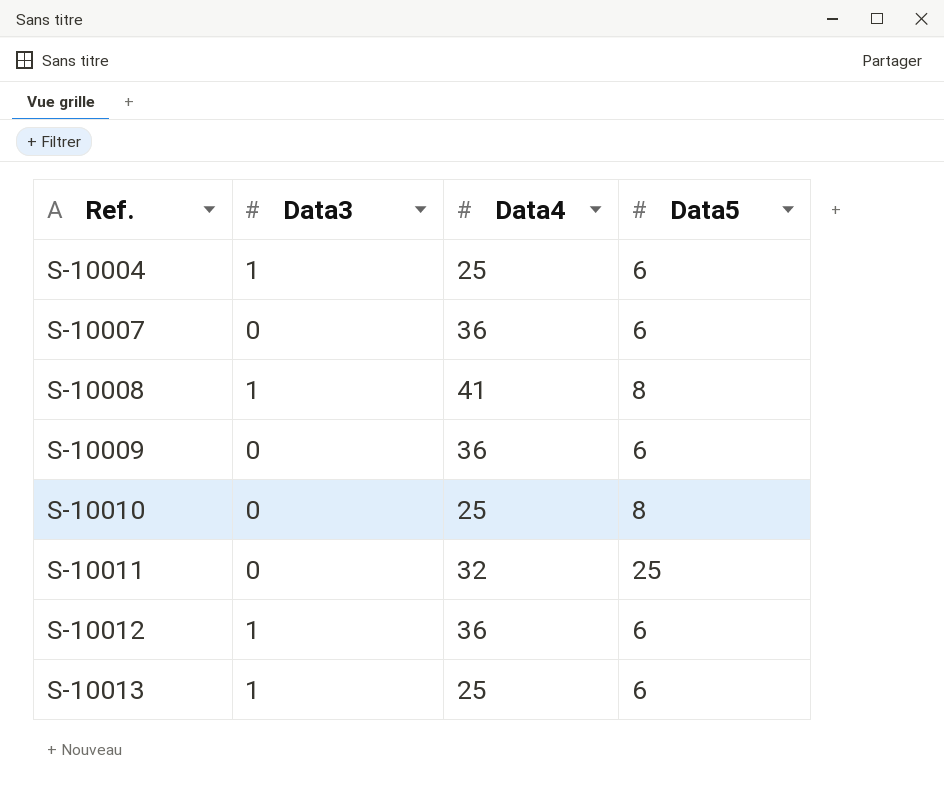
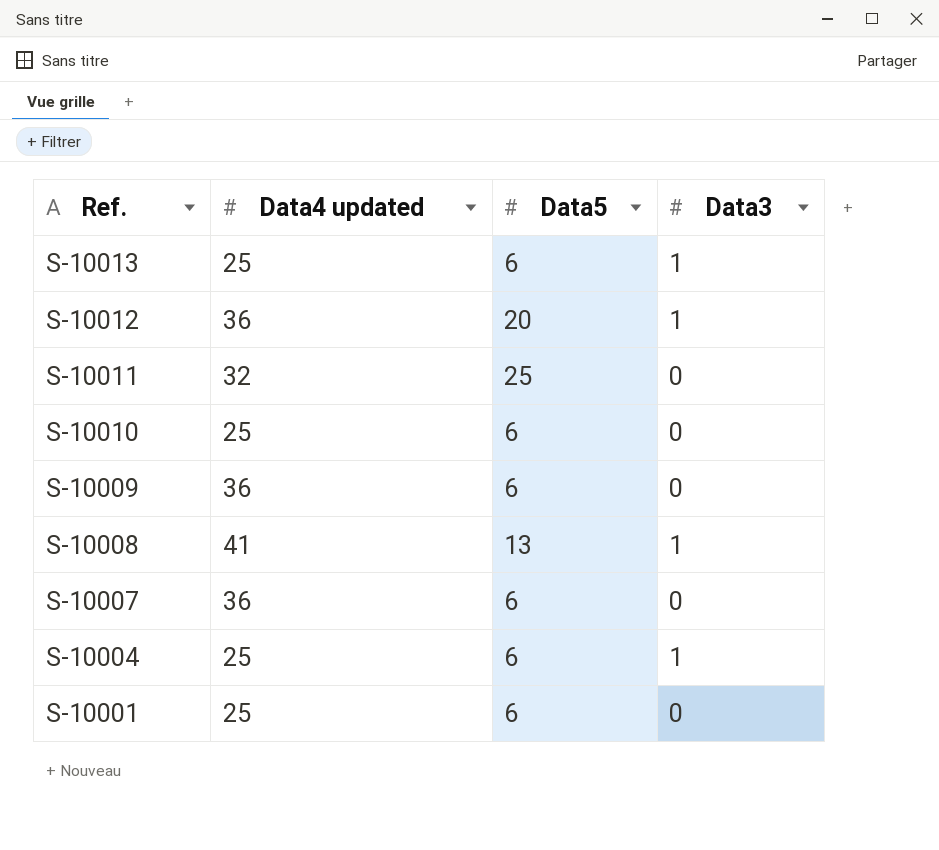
row order: Ref. ascending -> Ref. descending
column name: Data4 -> Data4 updated
column Data3 | position: 2 -> 4
S-10012 | Data5: 6 -> 20
S-10010 | Data5: 8 -> 6
S-10008 | Data5: 8 -> 13
row S-10001: none -> 25 | 6 | 0

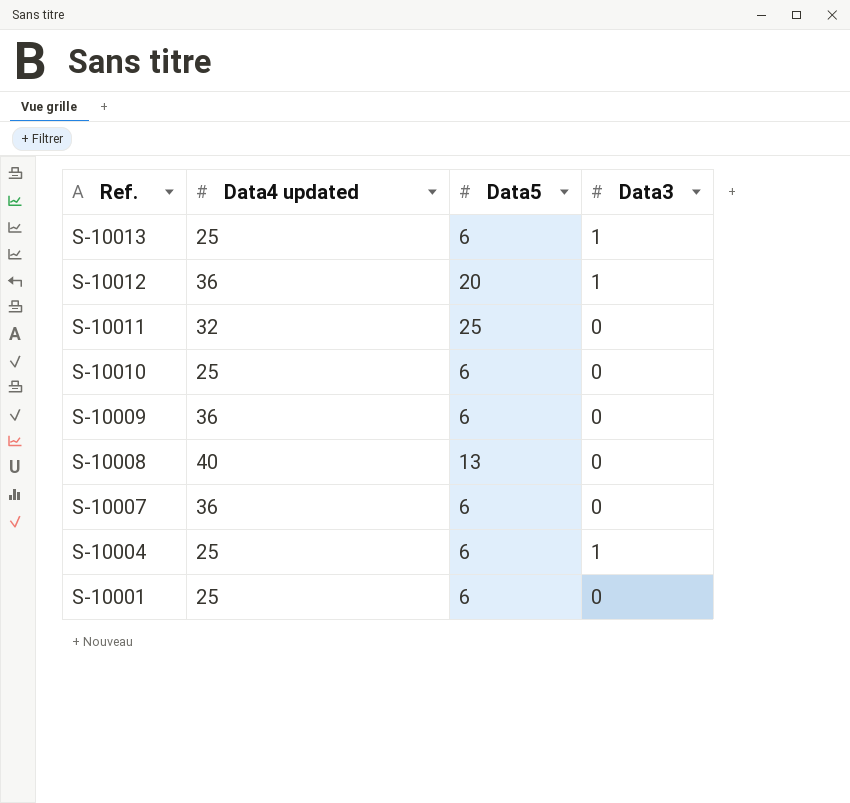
S-10008 | Data4 updated: 41 -> 40
S-10008 | Data3: 1 -> 0

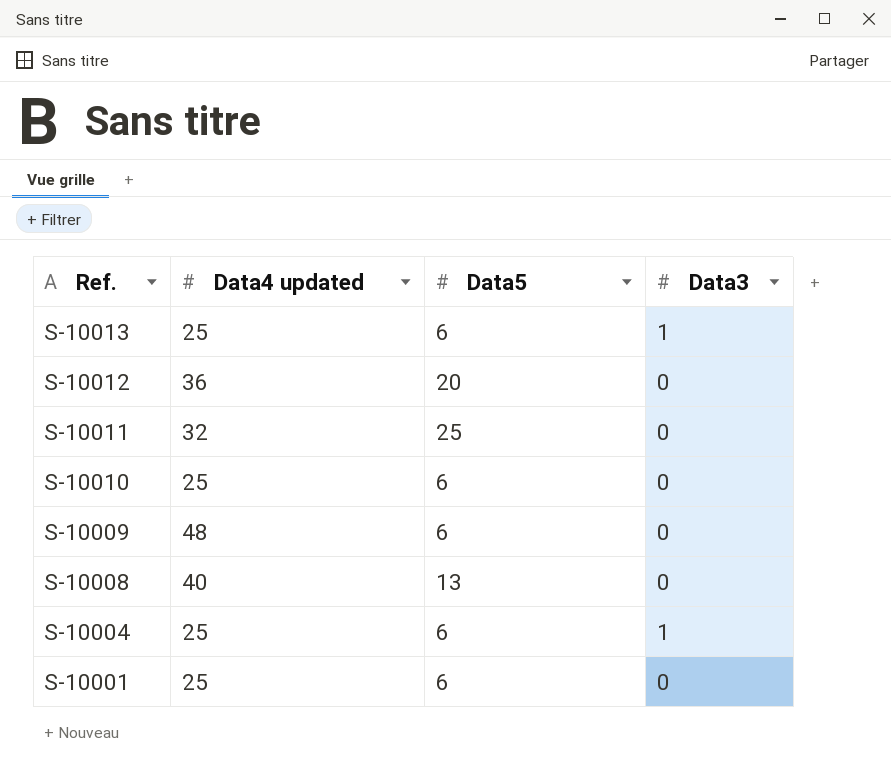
row S-10007: 36 | 6 | 0 -> none
S-10012 | Data3: 1 -> 0
S-10009 | Data4 updated: 36 -> 48

